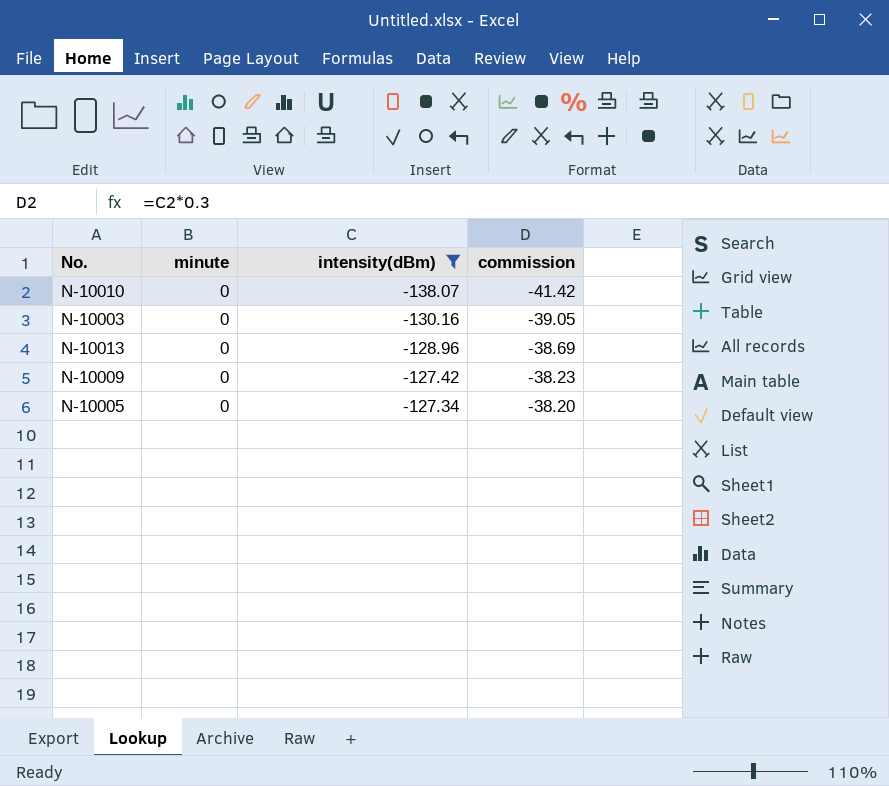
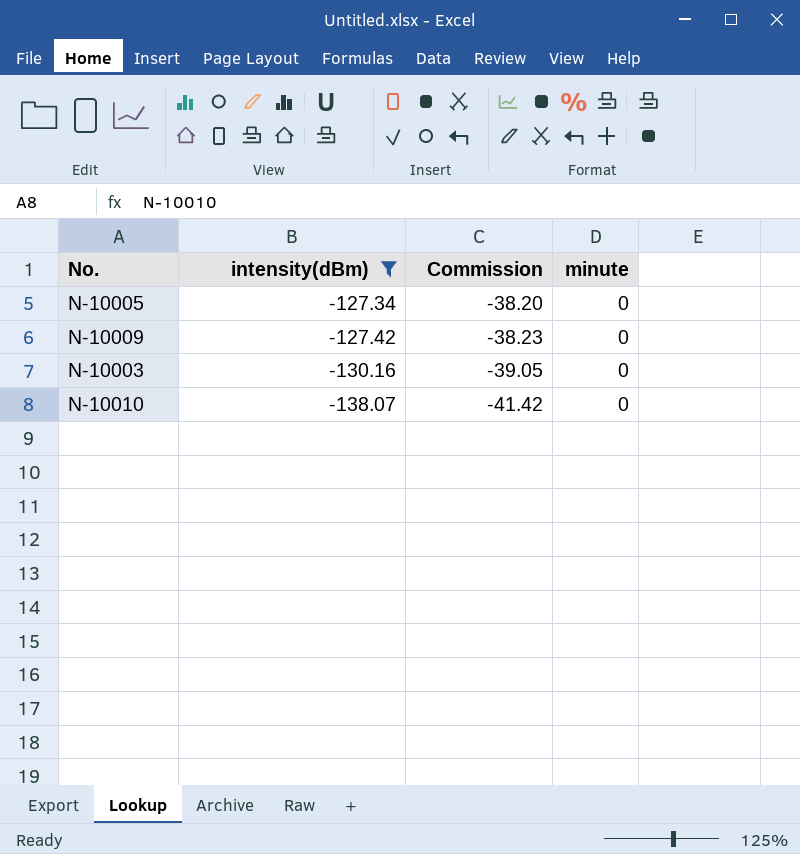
row order: intensity(dBm) ascending -> intensity(dBm) descending
column name: commission -> Commission
column minute | position: 2 -> 4
row N-10013: 0 | -128.96 | -38.69 -> none

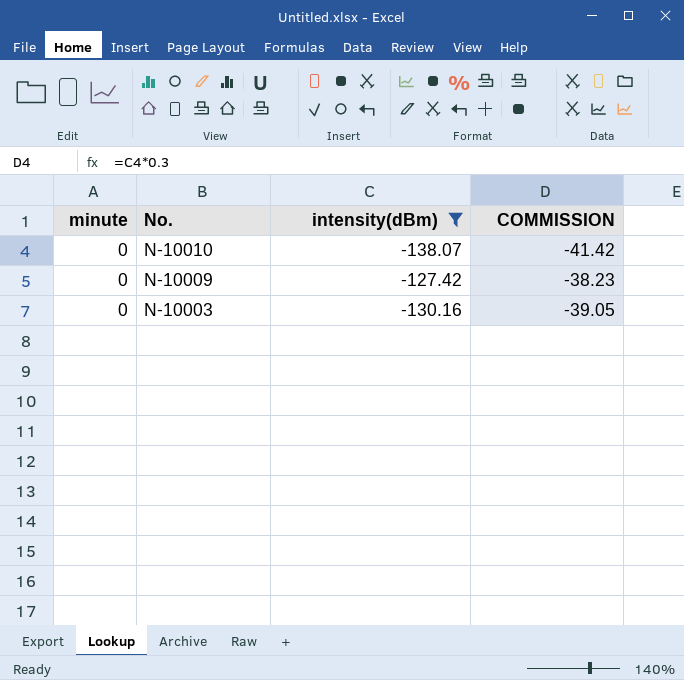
row order: intensity(dBm) descending -> No. descending
column minute | position: 4 -> 1
column name: Commission -> COMMISSION
row N-10005: -127.34 | -38.20 | 0 -> none

